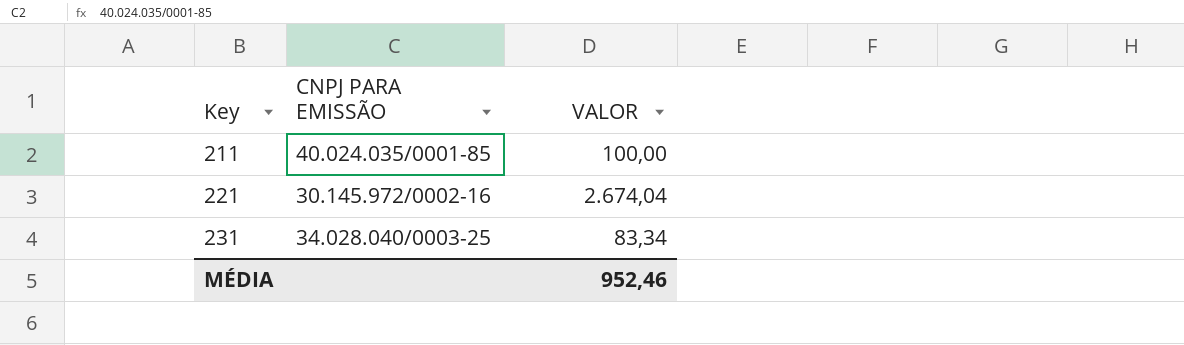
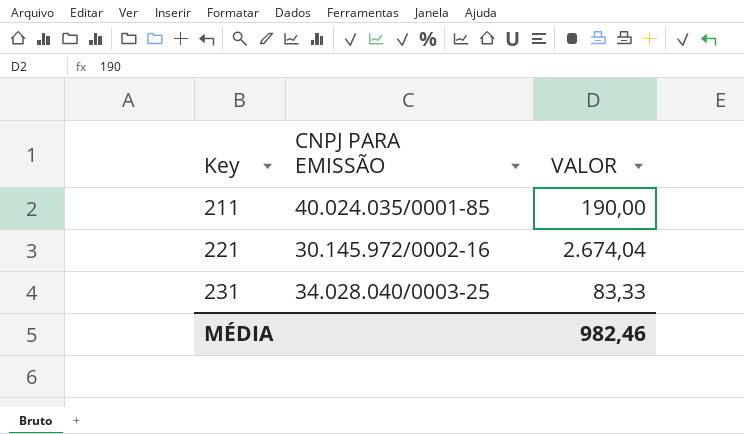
211 | VALOR: 100,00 -> 190,00
231 | VALOR: 83,34 -> 83,33
MÉDIA | VALOR: 952,46 -> 982,46

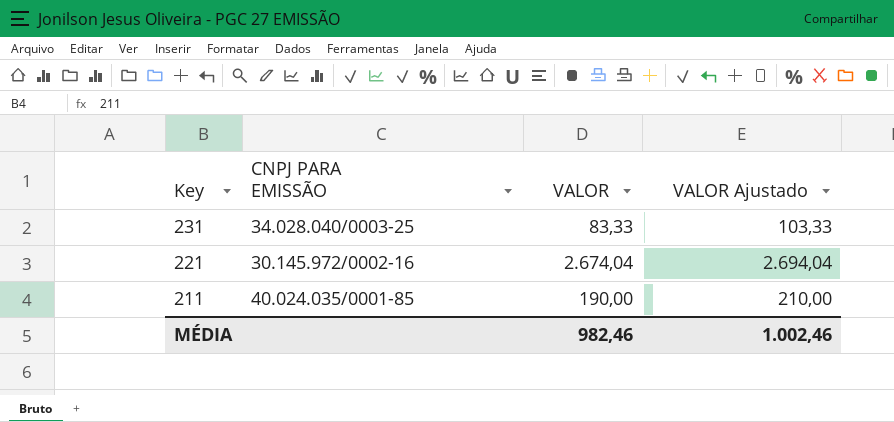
row order: Key ascending -> Key descending
column VALOR Ajustado | formula: none -> [VALOR] + 20

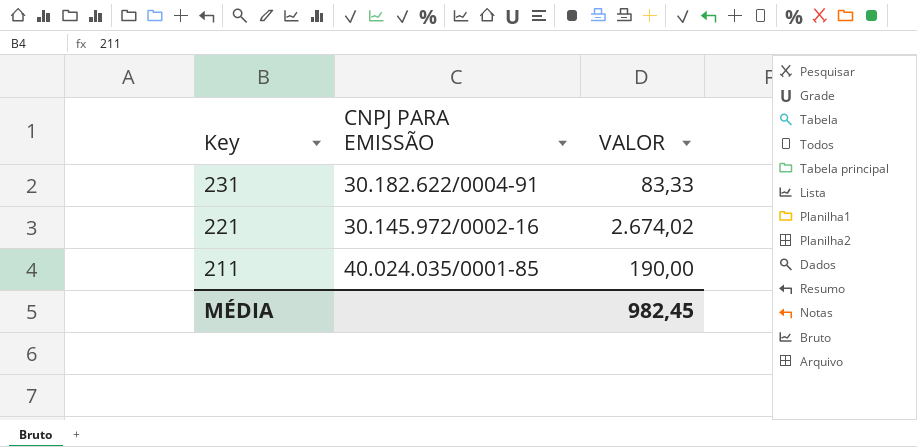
column VALOR Ajustado | formula: [VALOR] + 20 -> none
231 | CNPJ PARA EMISSÃO: 34.028.040/0003-25 -> 30.182.622/0004-91
221 | VALOR: 2.674,04 -> 2.674,02
MÉDIA | VALOR: 982,46 -> 982,45

